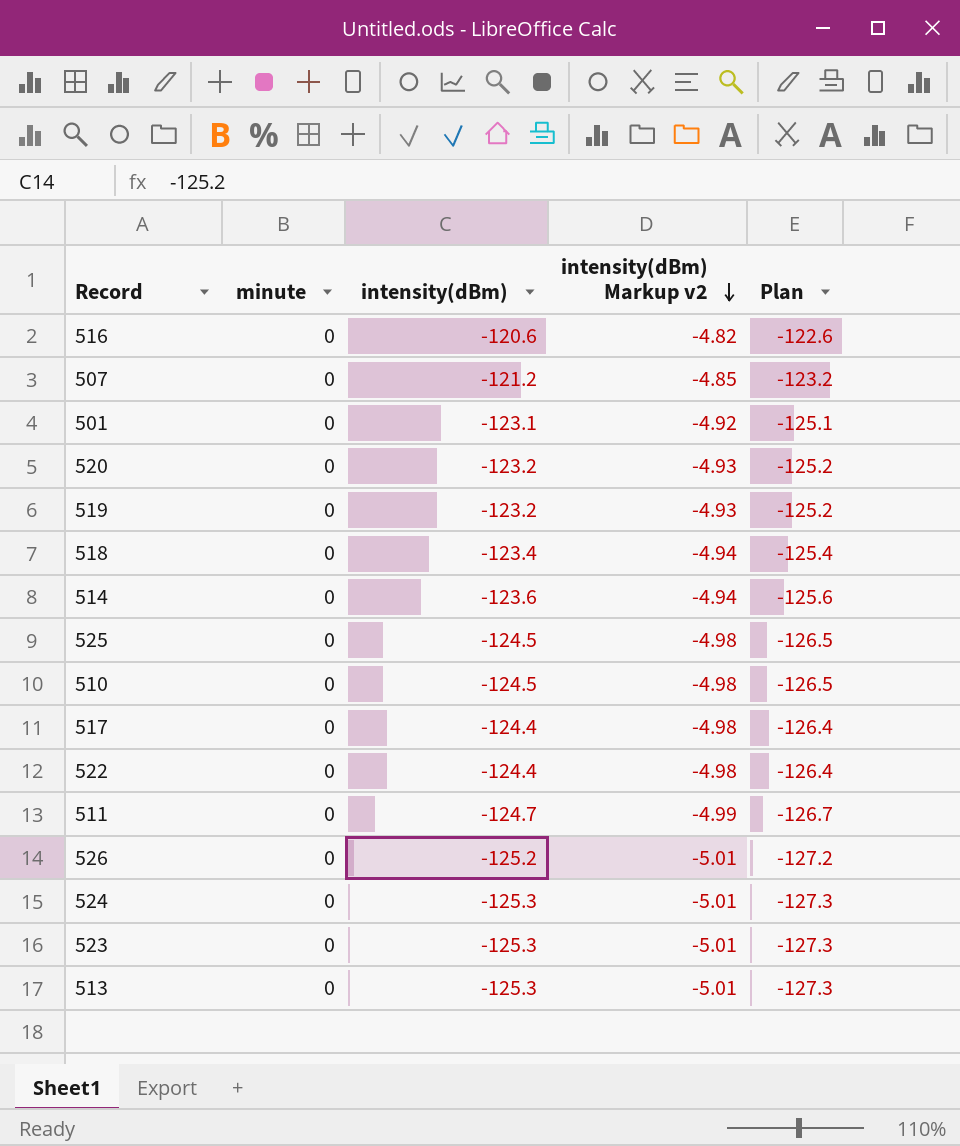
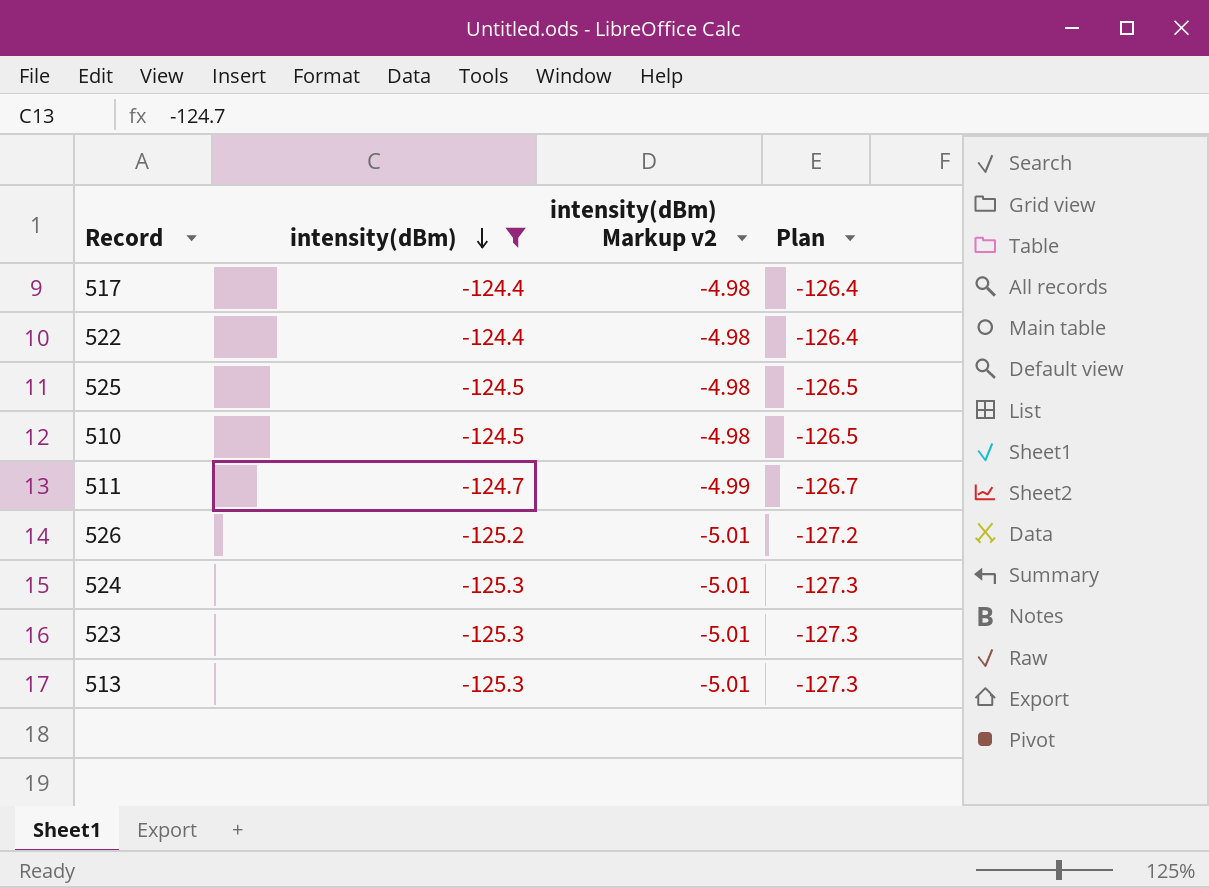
filter: none -> intensity(dBm) <= -124.4
row order: intensity(dBm) Markup v2 descending -> intensity(dBm) descending
column minute | position: 2 -> none

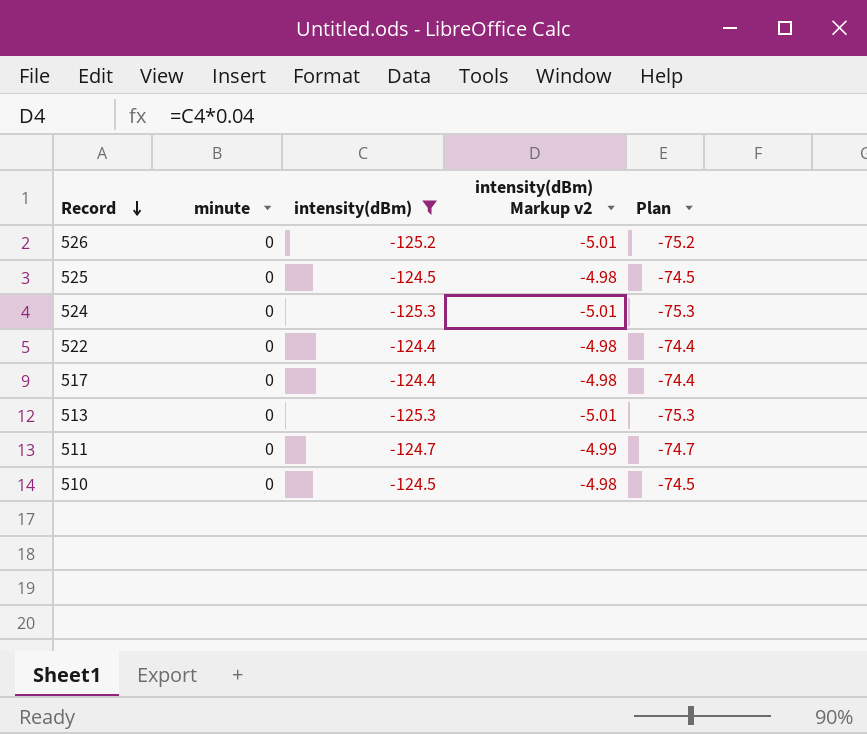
row order: intensity(dBm) descending -> Record descending
column minute | position: none -> 2
column Plan | formula: [intensity(dBm)] - 2 -> [intensity(dBm)] + 50
row 523: -125.3 | -5.01 | -127.3 -> none

